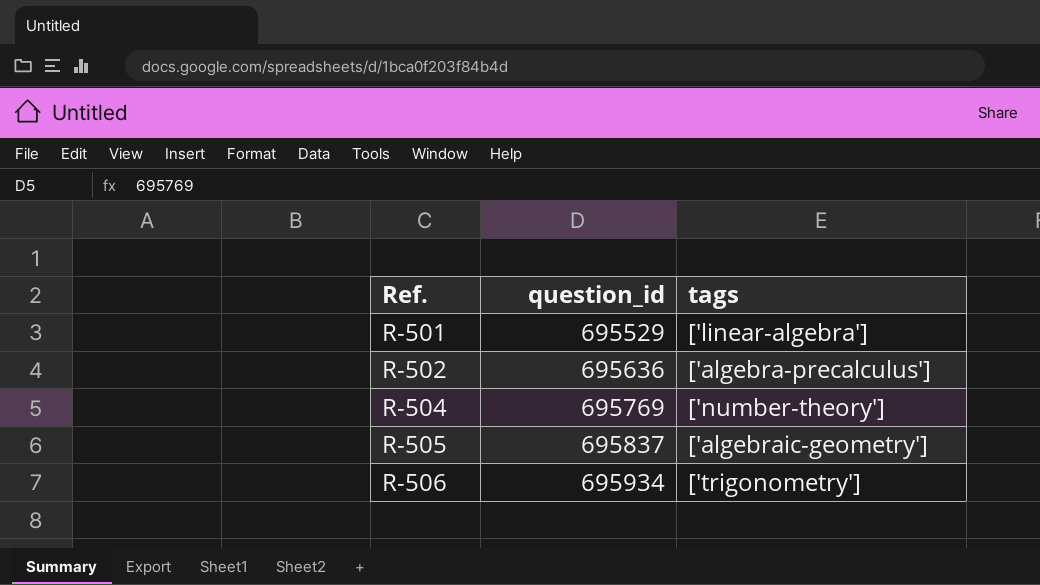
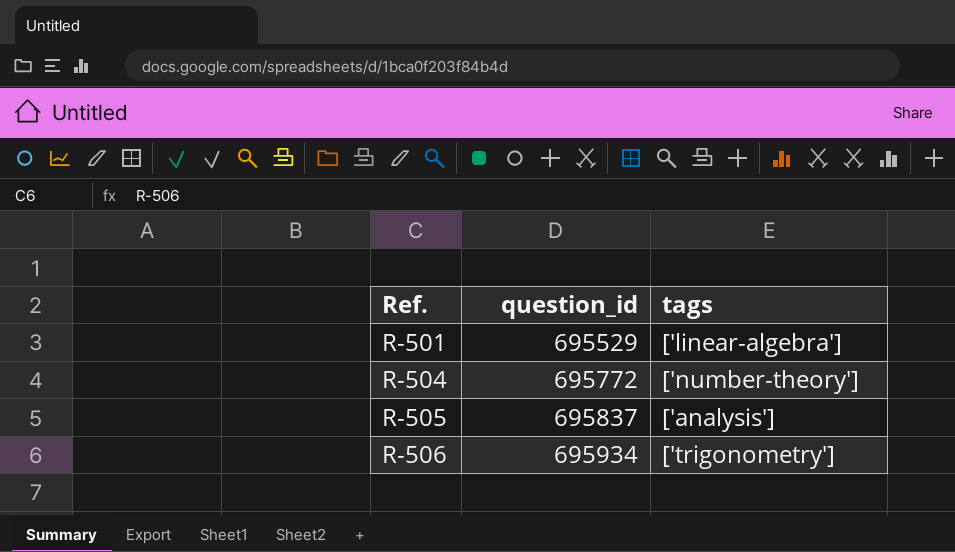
row R-502: 695636 | ['algebra-precalculus'] -> none
R-504 | question_id: 695769 -> 695772
R-505 | tags: ['algebraic-geometry'] -> ['analysis']

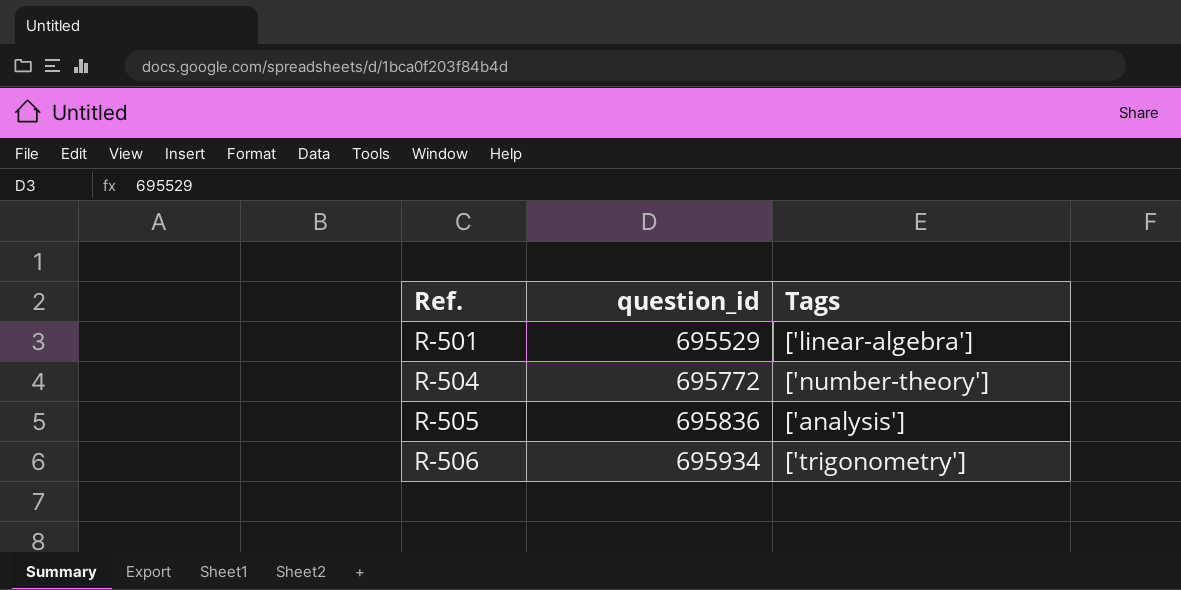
column name: tags -> Tags
R-505 | question_id: 695837 -> 695836

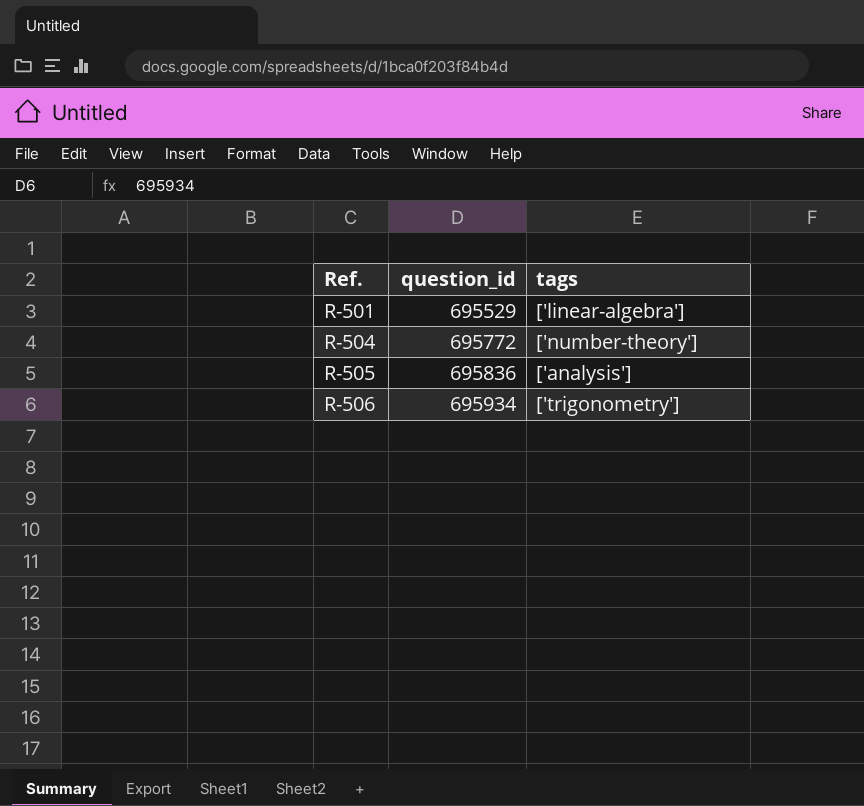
column name: Tags -> tags

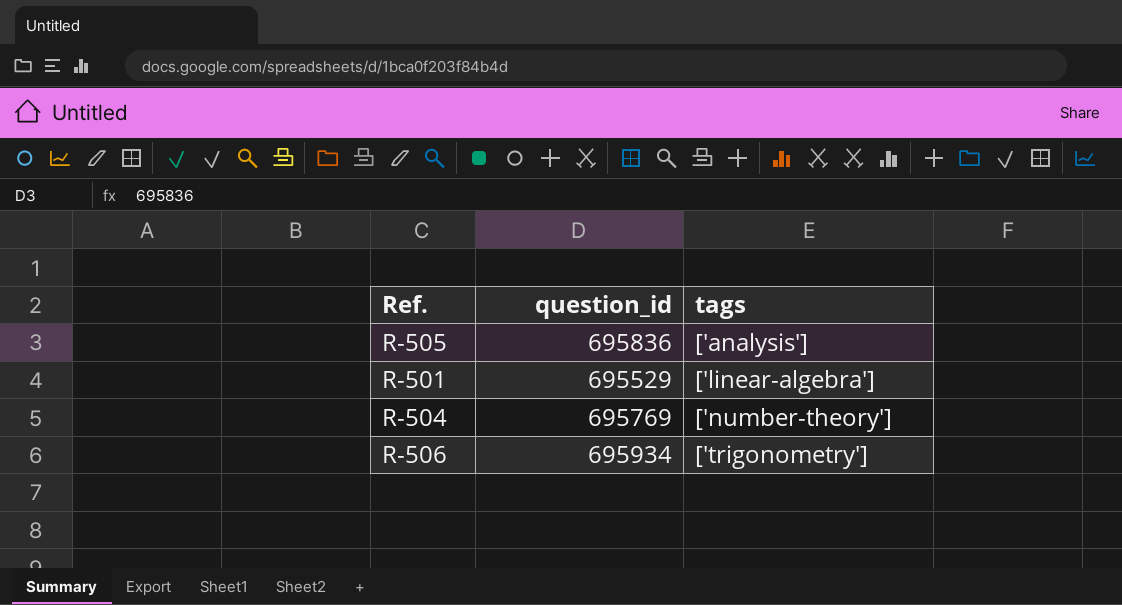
row order: Ref. ascending -> tags ascending
R-504 | question_id: 695772 -> 695769

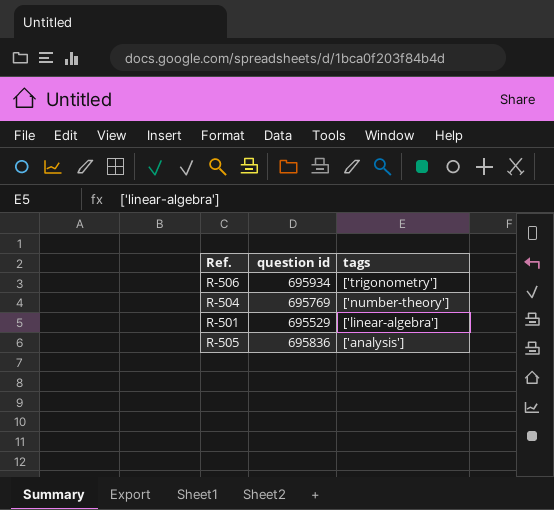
row order: tags ascending -> tags descending
column name: question_id -> question id

